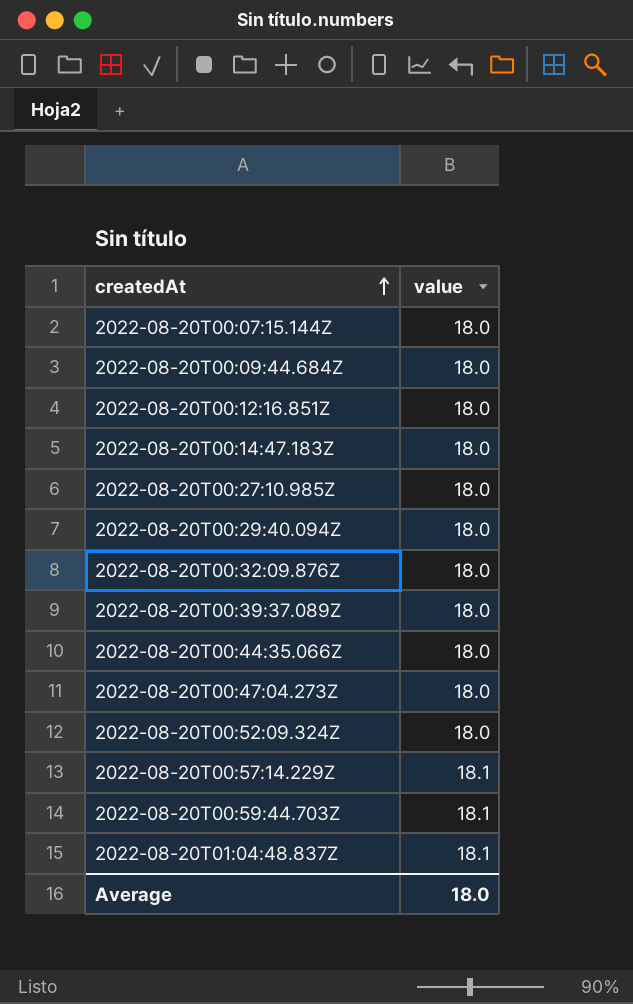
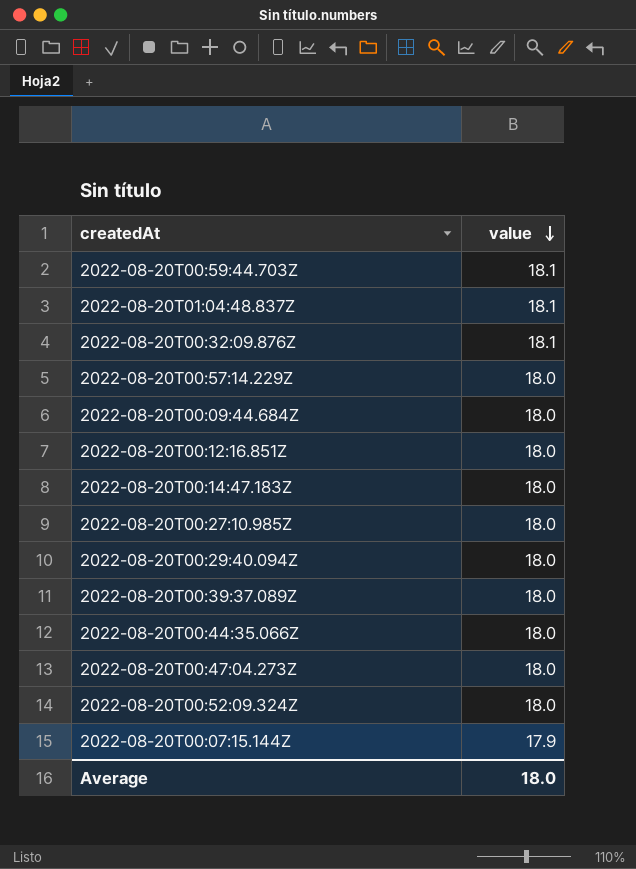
row order: createdAt ascending -> value descending
2022-08-20T00:32:09.876Z | value: 18.0 -> 18.1
2022-08-20T00:57:14.229Z | value: 18.1 -> 18.0
2022-08-20T00:07:15.144Z | value: 18.0 -> 17.9

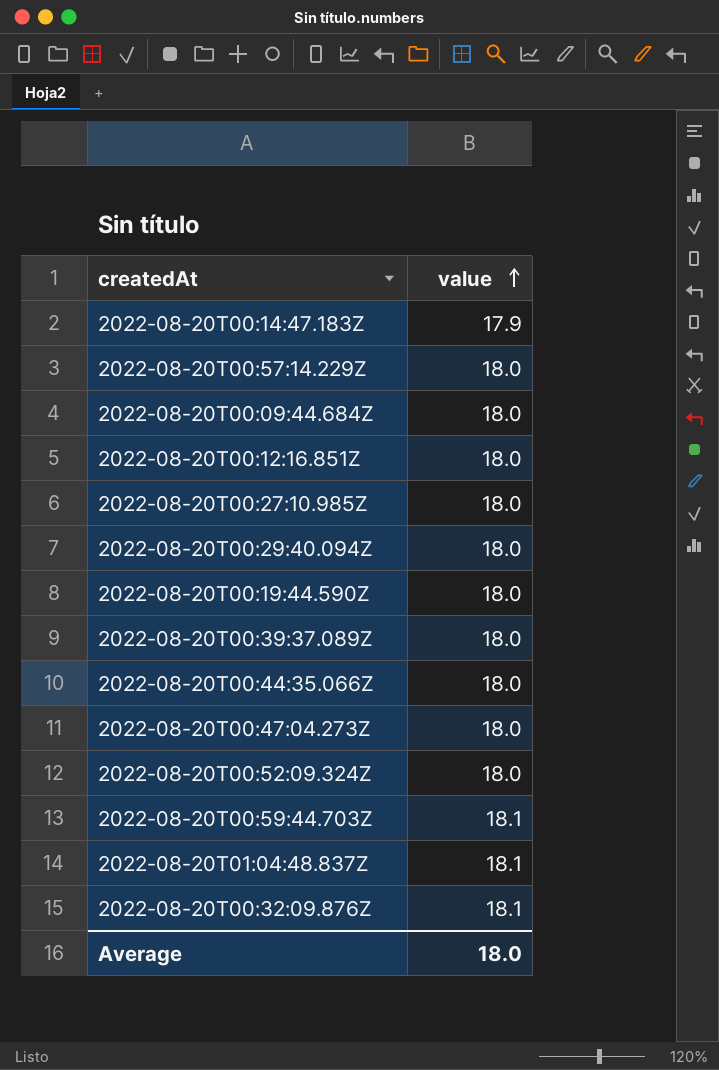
row order: value descending -> value ascending
row 2022-08-20T00:07:15.144Z: 17.9 -> none
2022-08-20T00:14:47.183Z | value: 18.0 -> 17.9
row 2022-08-20T00:19:44.590Z: none -> 18.0

